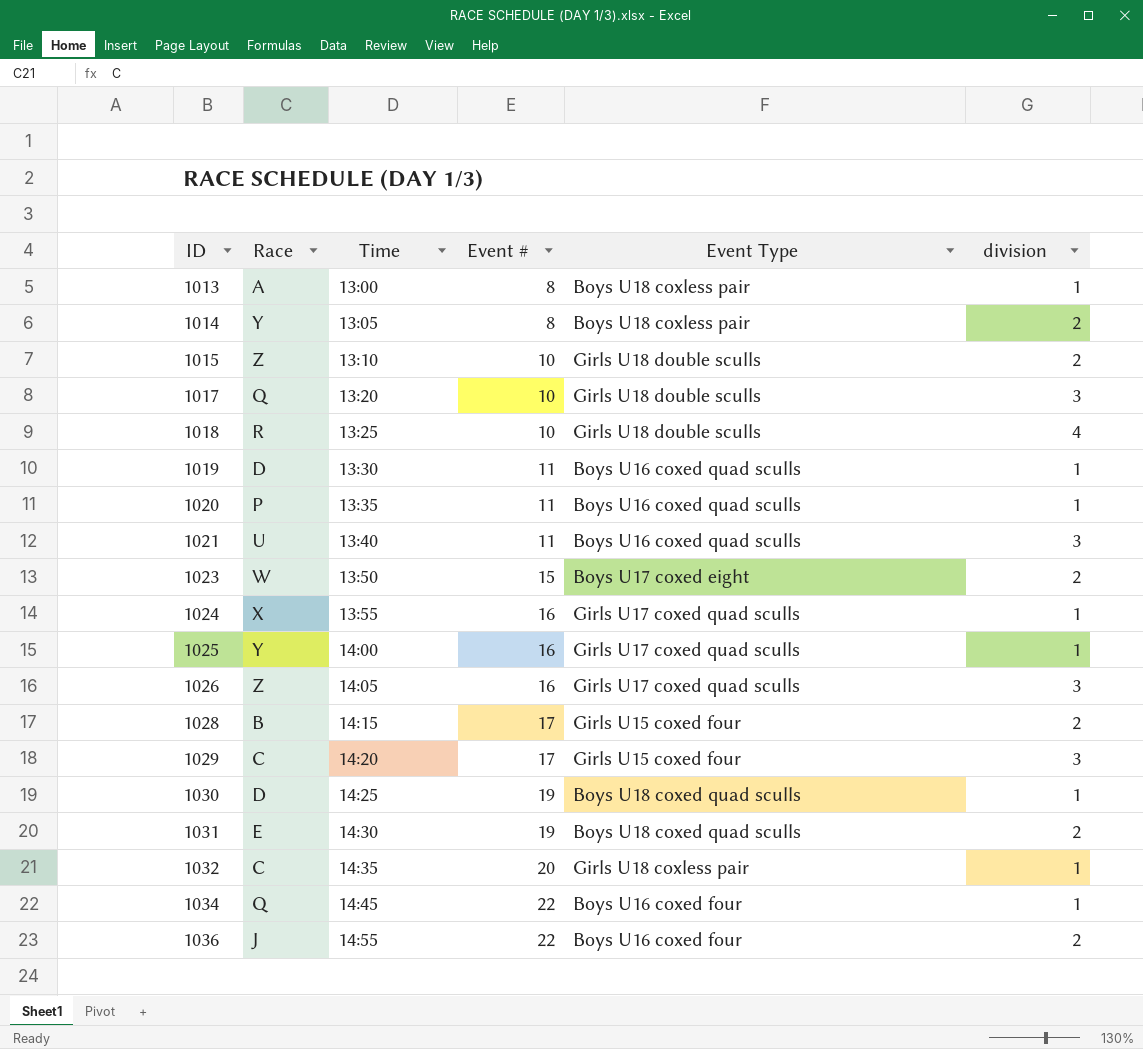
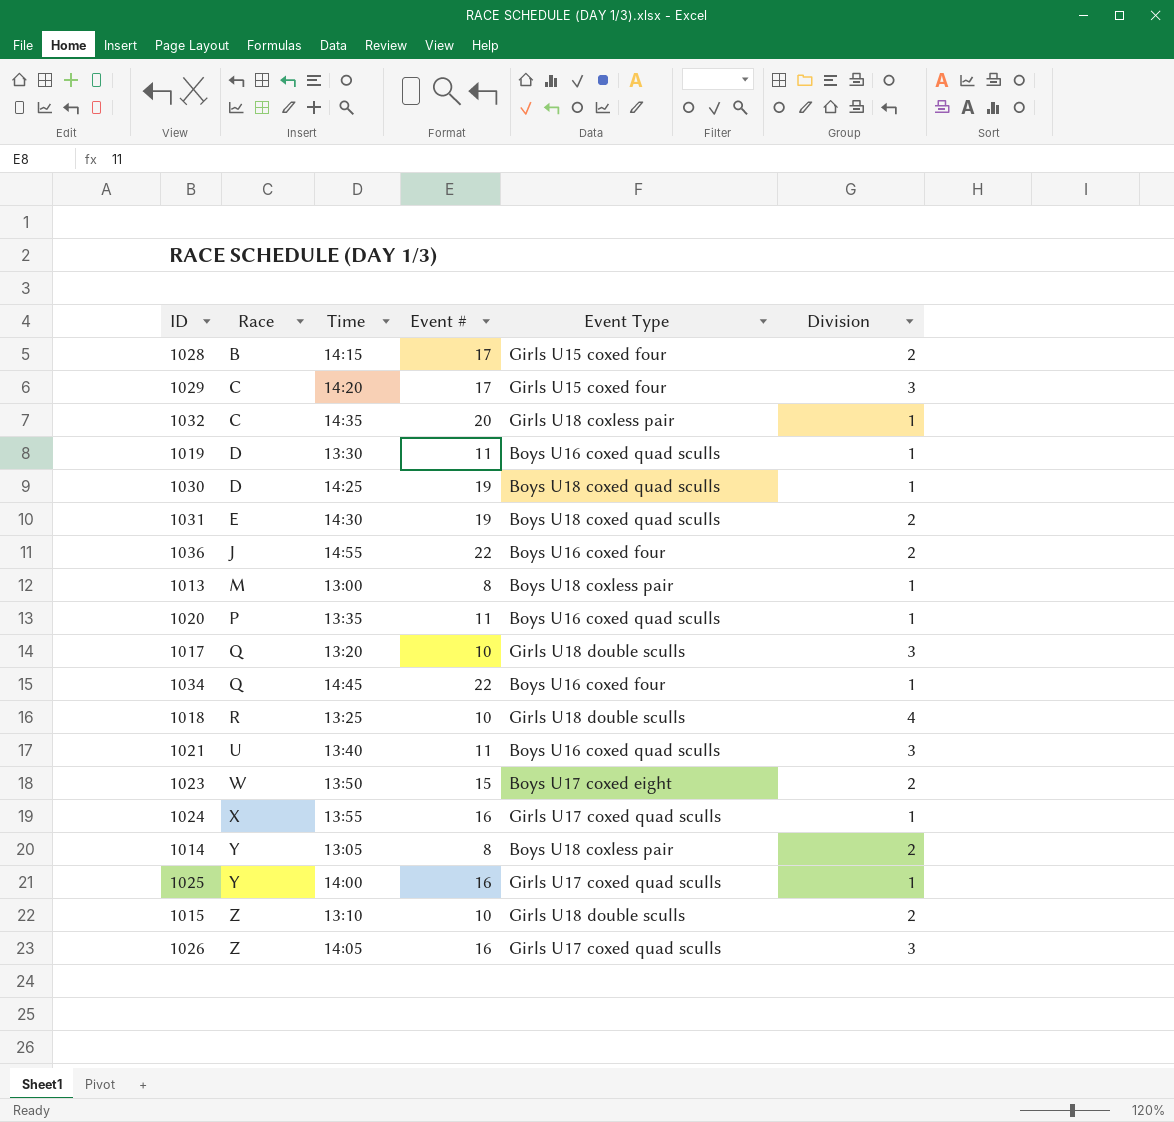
row order: ID ascending -> Race ascending
column name: division -> Division
1013 | Race: A -> M

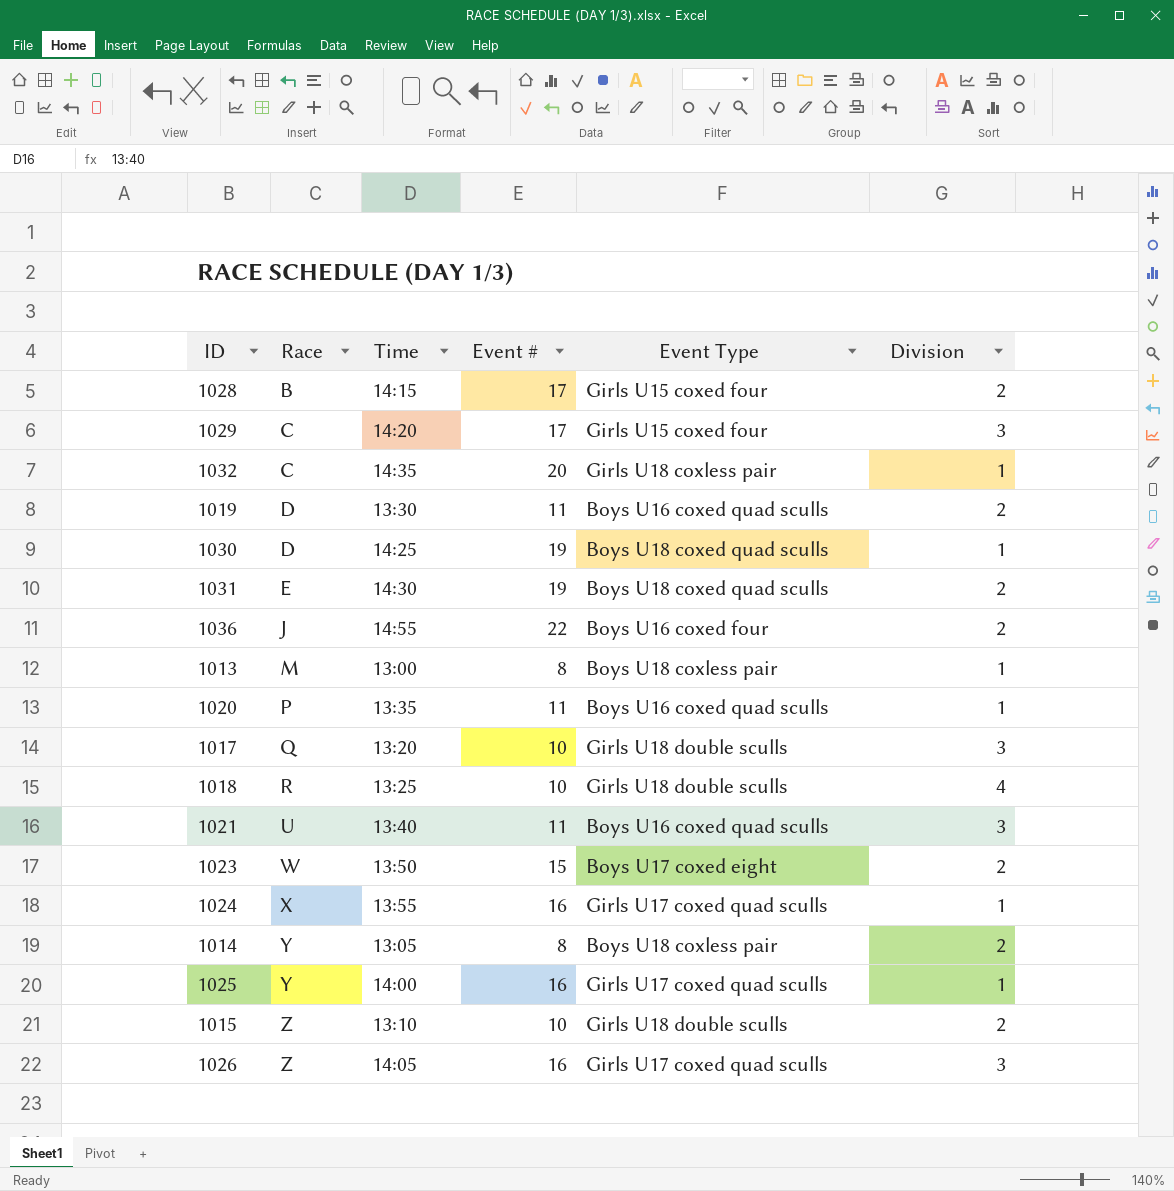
row 1034: Q | 14:45 | 22 | Boys U16 coxed four | 1 -> none
1019 | Division: 1 -> 2

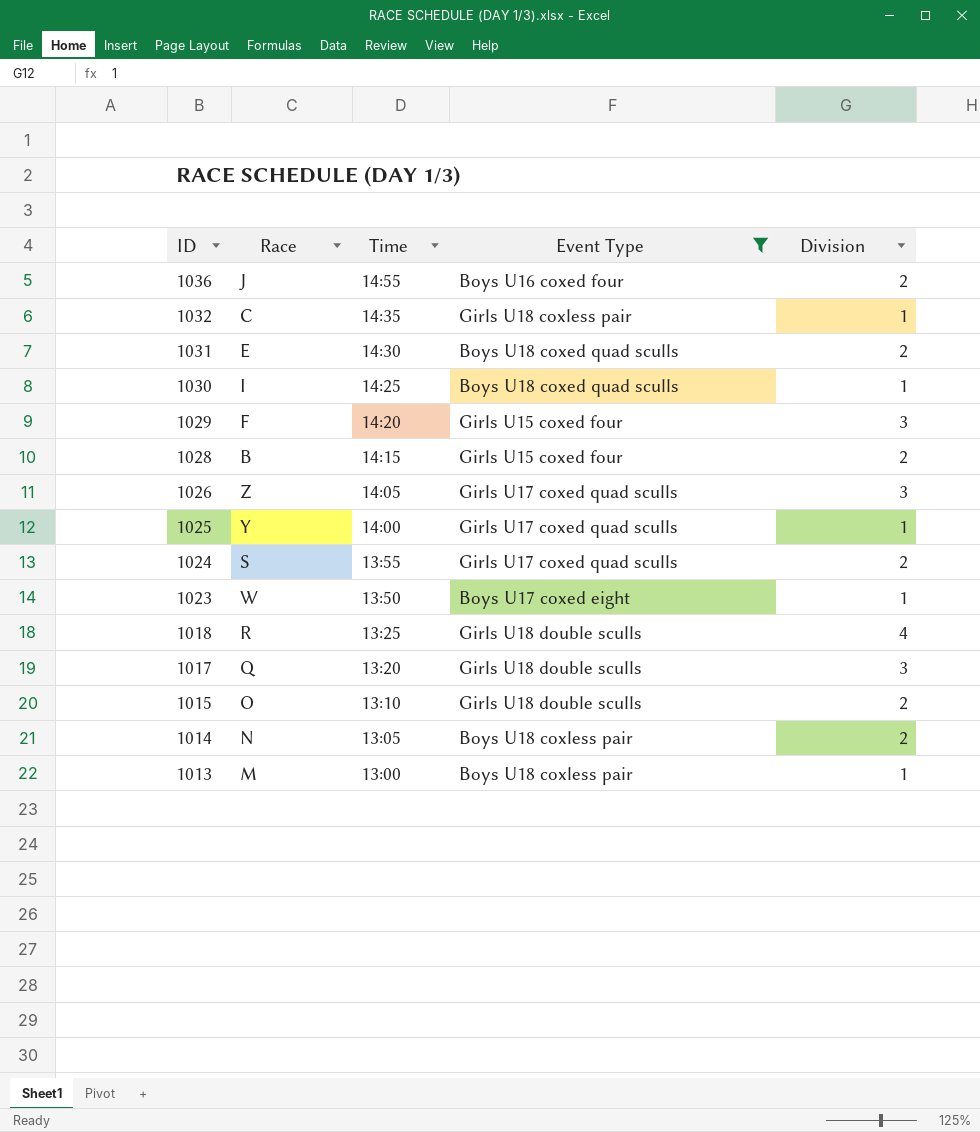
filter: none -> Event Type != Boys U16 coxed quad sculls
row order: Race ascending -> ID descending
column Event # | position: 4 -> none
1030 | Race: D -> I
1029 | Race: C -> F
1024 | Race: X -> S
1024 | Division: 1 -> 2
1023 | Division: 2 -> 1
1015 | Race: Z -> O
1014 | Race: Y -> N

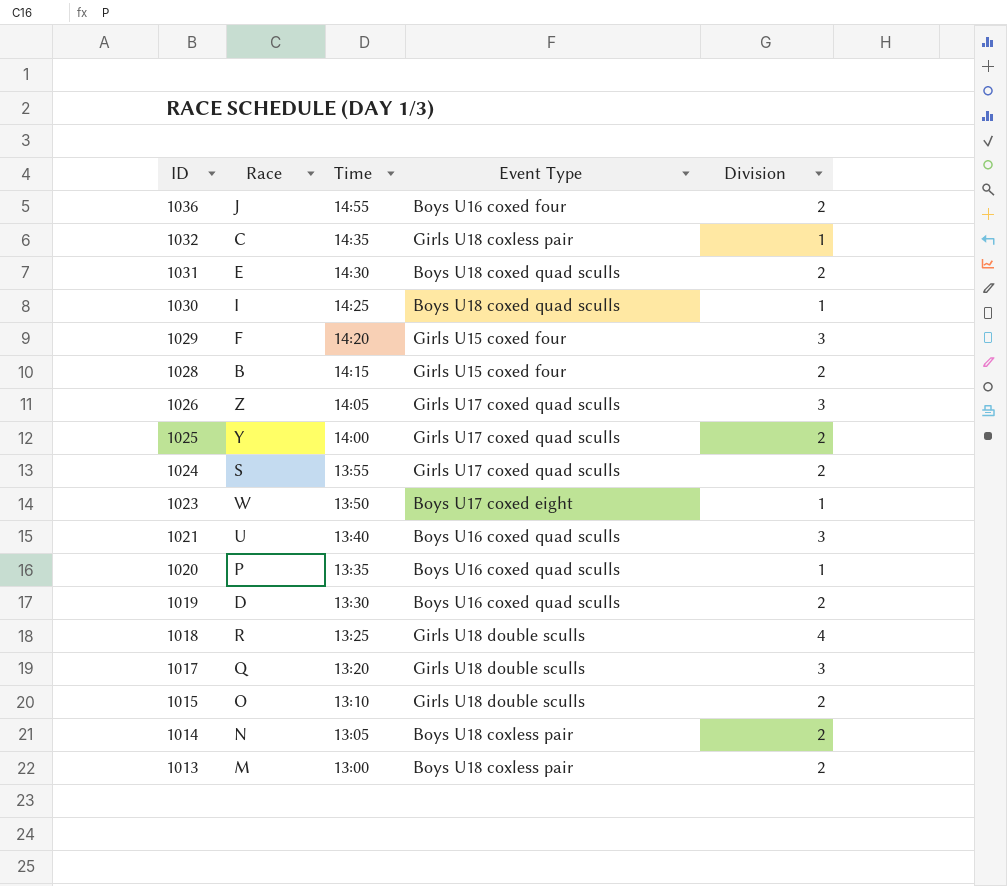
filter: Event Type != Boys U16 coxed quad sculls -> none
1025 | Division: 1 -> 2
1013 | Division: 1 -> 2

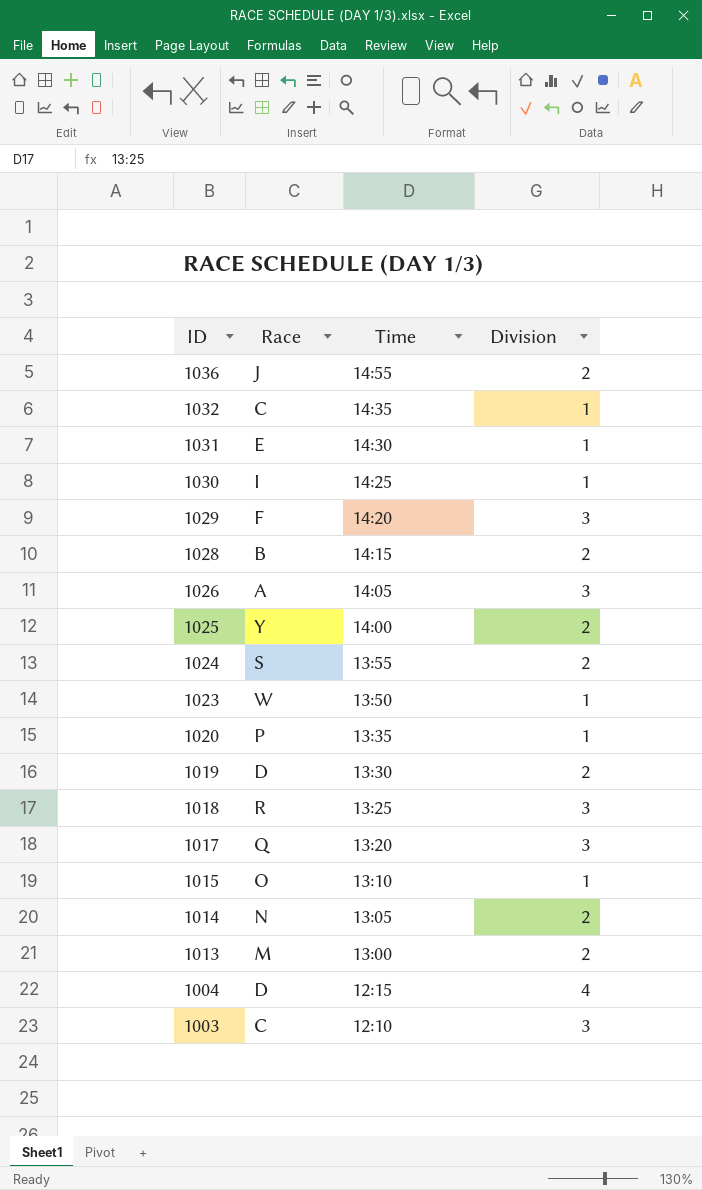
column Event Type | position: 4 -> none
row 1021: U | 13:40 | Boys U16 coxed quad sculls | 3 -> none
1031 | Division: 2 -> 1
1026 | Race: Z -> A
1018 | Division: 4 -> 3
1015 | Division: 2 -> 1
row 1004: none -> D | 12:15 | 4
row 1003: none -> C | 12:10 | 3

